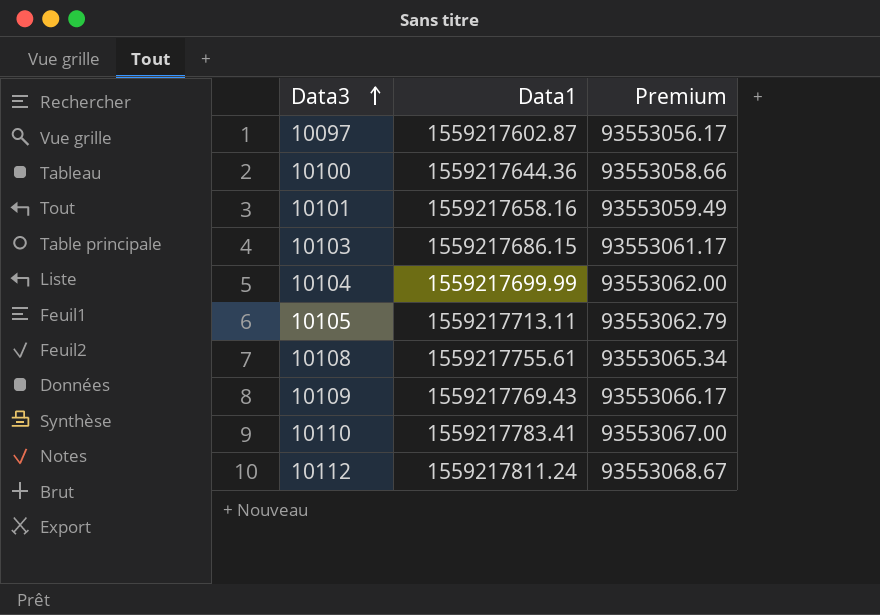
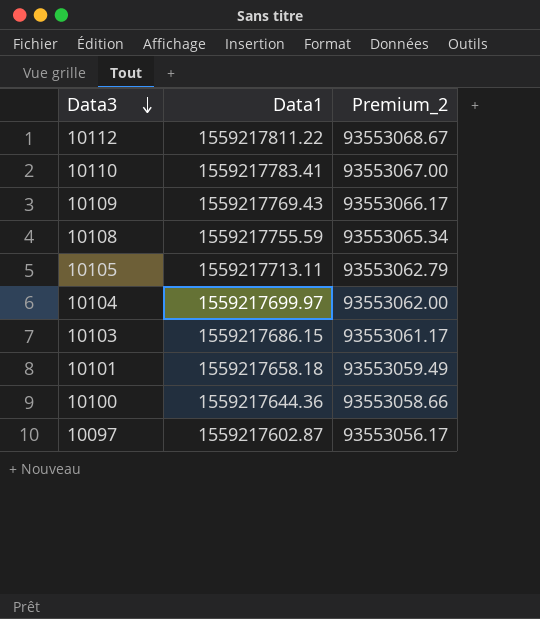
row order: Data3 ascending -> Data3 descending
column name: Premium -> Premium_2
10112 | Data1: 1559217811.24 -> 1559217811.22
10108 | Data1: 1559217755.61 -> 1559217755.59
10104 | Data1: 1559217699.99 -> 1559217699.97
10101 | Data1: 1559217658.16 -> 1559217658.18

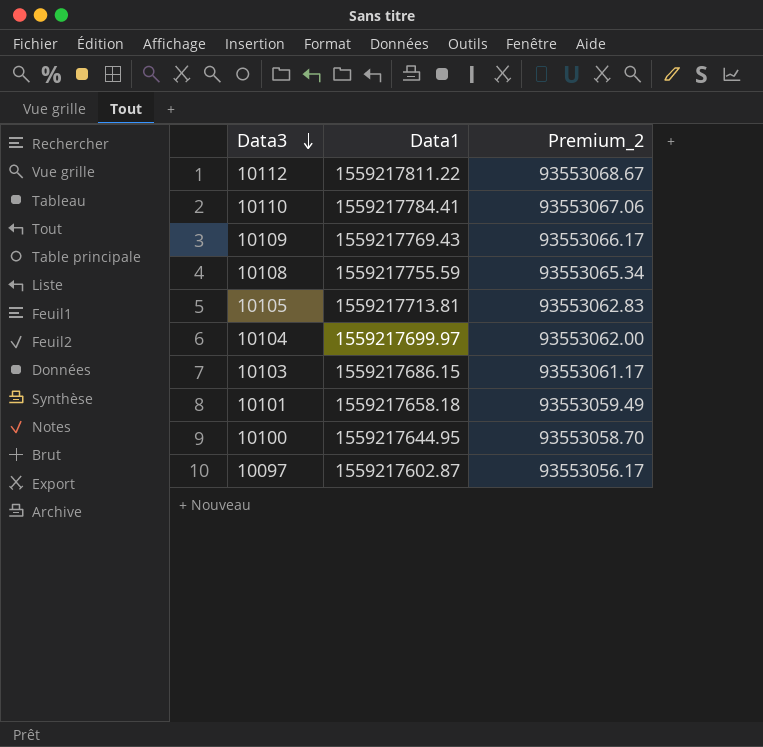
10110 | Data1: 1559217783.41 -> 1559217784.41
10110 | Premium_2: 93553067.00 -> 93553067.06
10105 | Data1: 1559217713.11 -> 1559217713.81
10105 | Premium_2: 93553062.79 -> 93553062.83
10100 | Data1: 1559217644.36 -> 1559217644.95
10100 | Premium_2: 93553058.66 -> 93553058.70

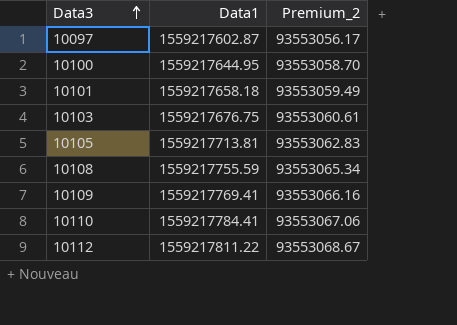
row order: Data3 descending -> Data3 ascending
row 10104: 1559217699.97 | 93553062.00 -> none
10103 | Data1: 1559217686.15 -> 1559217676.75
10103 | Premium_2: 93553061.17 -> 93553060.61
10109 | Data1: 1559217769.43 -> 1559217769.41
10109 | Premium_2: 93553066.17 -> 93553066.16

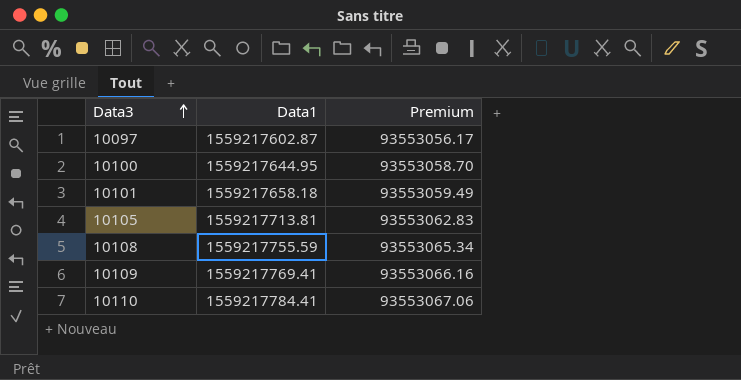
column name: Premium_2 -> Premium
row 10103: 1559217676.75 | 93553060.61 -> none
row 10112: 1559217811.22 | 93553068.67 -> none

